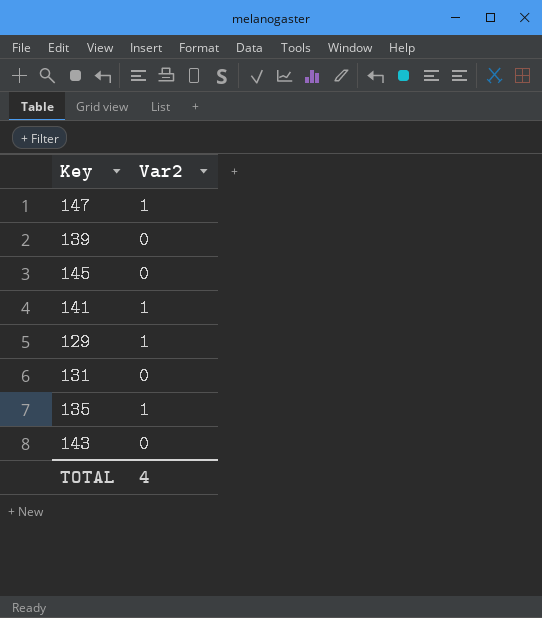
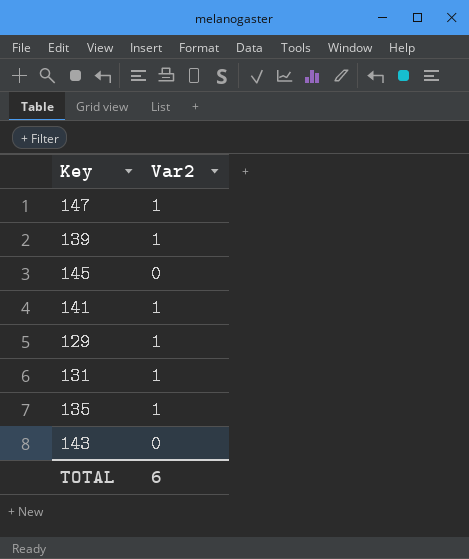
139 | Var2: 0 -> 1
131 | Var2: 0 -> 1
TOTAL | Var2: 4 -> 6

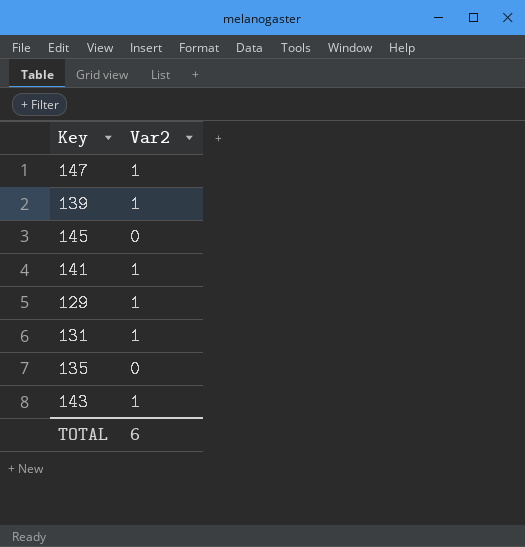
135 | Var2: 1 -> 0
143 | Var2: 0 -> 1

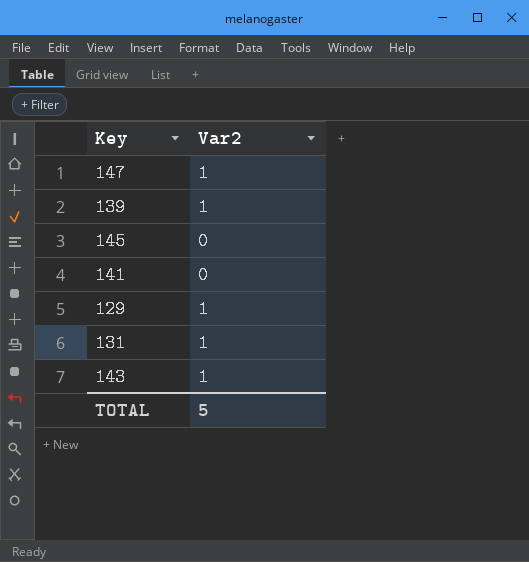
row 135: 0 -> none
141 | Var2: 1 -> 0
TOTAL | Var2: 6 -> 5

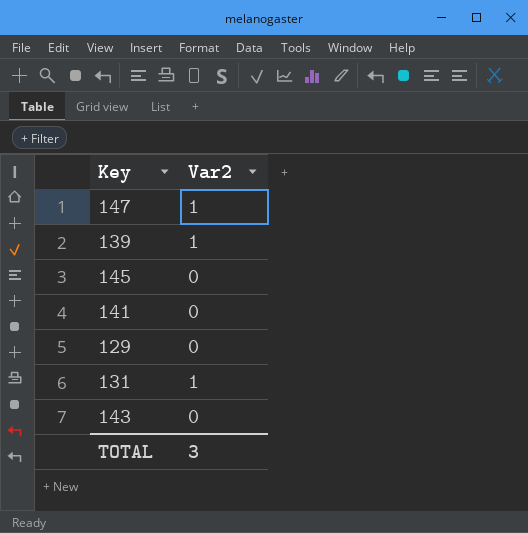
129 | Var2: 1 -> 0
143 | Var2: 1 -> 0
TOTAL | Var2: 5 -> 3

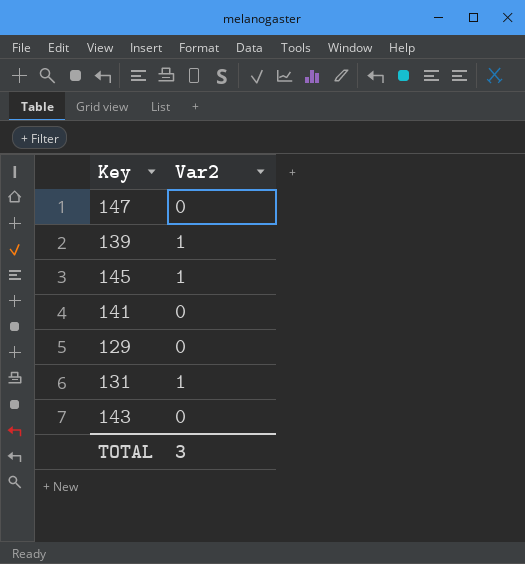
147 | Var2: 1 -> 0
145 | Var2: 0 -> 1

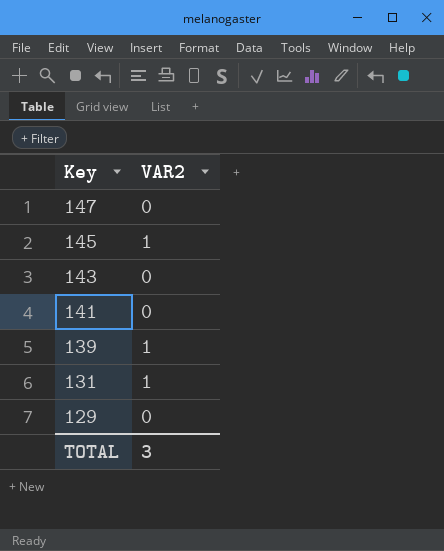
row order: none -> Key descending
column name: Var2 -> VAR2

